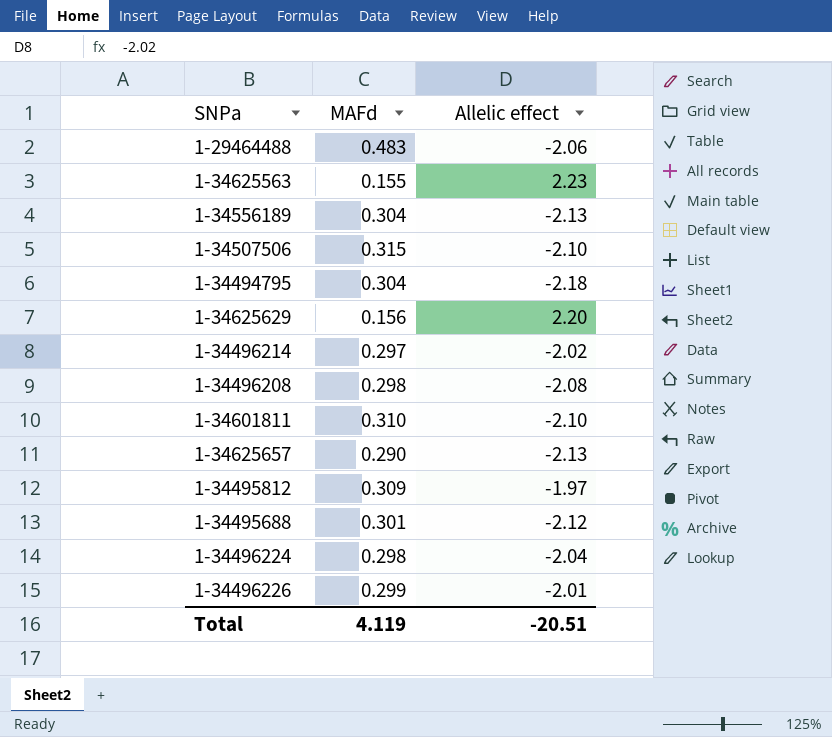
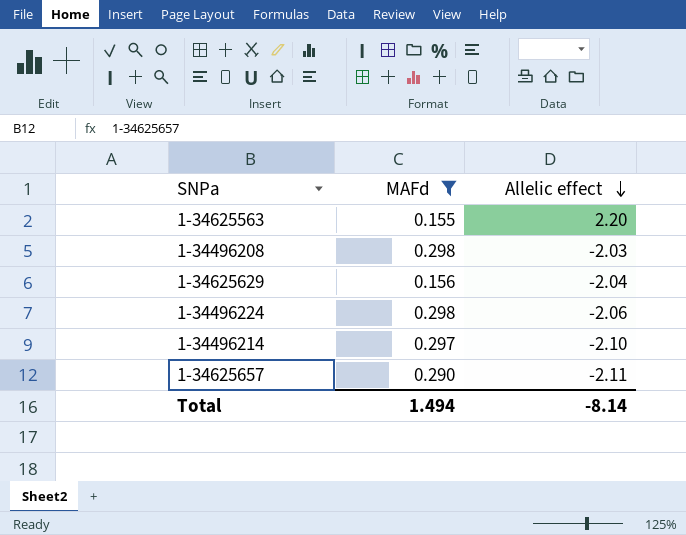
filter: none -> MAFd <= 0.298
row order: none -> Allelic effect descending
1-34625563 | Allelic effect: 2.23 -> 2.20
1-34496208 | Allelic effect: -2.08 -> -2.03
1-34625629 | Allelic effect: 2.20 -> -2.04
1-34496224 | Allelic effect: -2.04 -> -2.06
1-34496214 | Allelic effect: -2.02 -> -2.10
1-34625657 | Allelic effect: -2.13 -> -2.11
Total | MAFd: 4.119 -> 1.494
Total | Allelic effect: -20.51 -> -8.14

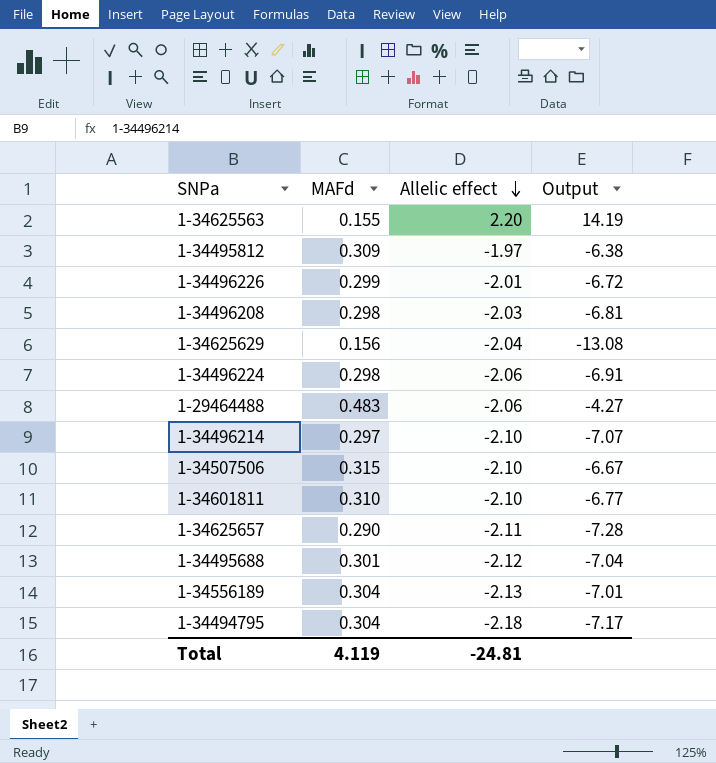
filter: MAFd <= 0.298 -> none
column Output | formula: none -> [Allelic effect] / [MAFd]
Total | MAFd: 1.494 -> 4.119
Total | Allelic effect: -8.14 -> -24.81

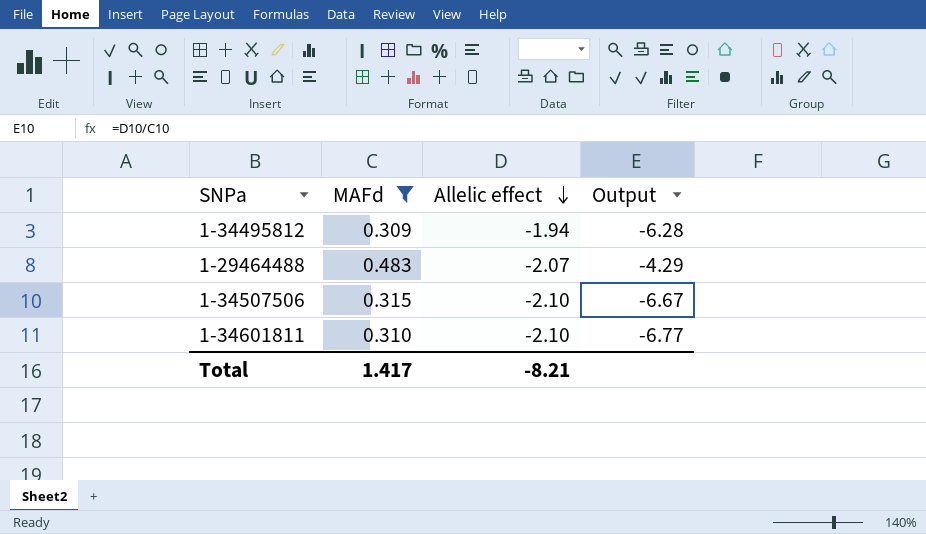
filter: none -> MAFd >= 0.309
1-34495812 | Allelic effect: -1.97 -> -1.94
1-34495812 | Output: -6.38 -> -6.28
1-29464488 | Allelic effect: -2.06 -> -2.07
1-29464488 | Output: -4.27 -> -4.29
Total | MAFd: 4.119 -> 1.417
Total | Allelic effect: -24.81 -> -8.21

